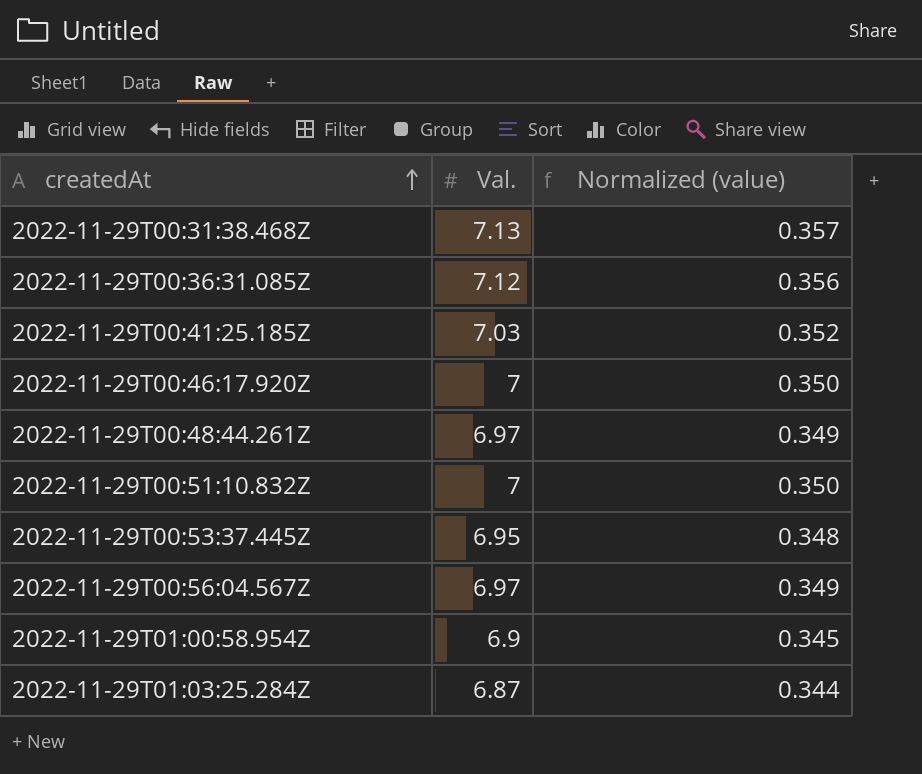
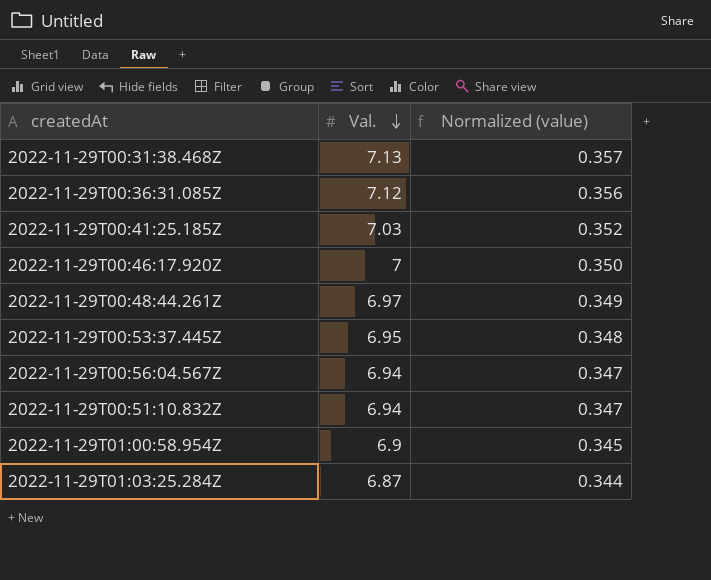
row order: createdAt ascending -> Val. descending
2022-11-29T00:56:04.567Z | Val.: 6.97 -> 6.94
2022-11-29T00:56:04.567Z | Normalized (value): 0.349 -> 0.347
2022-11-29T00:51:10.832Z | Val.: 7 -> 6.94
2022-11-29T00:51:10.832Z | Normalized (value): 0.350 -> 0.347

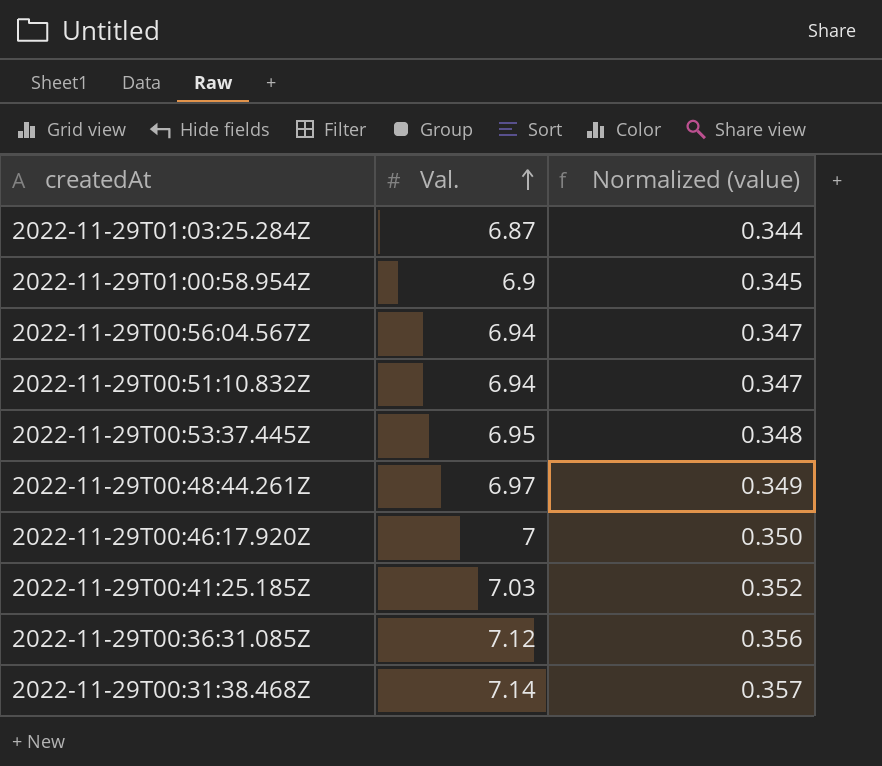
row order: Val. descending -> Val. ascending
2022-11-29T00:31:38.468Z | Val.: 7.13 -> 7.14

